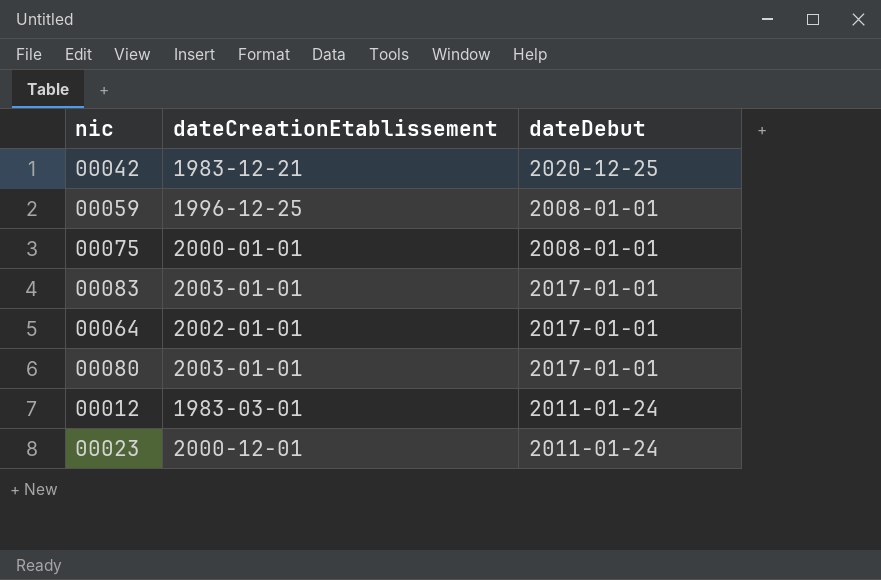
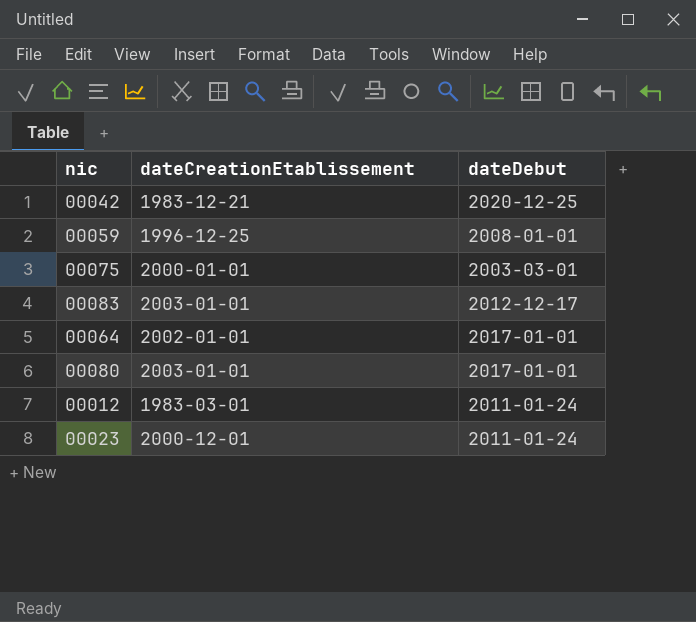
00075 | dateDebut: 2008-01-01 -> 2003-03-01
00083 | dateDebut: 2017-01-01 -> 2012-12-17

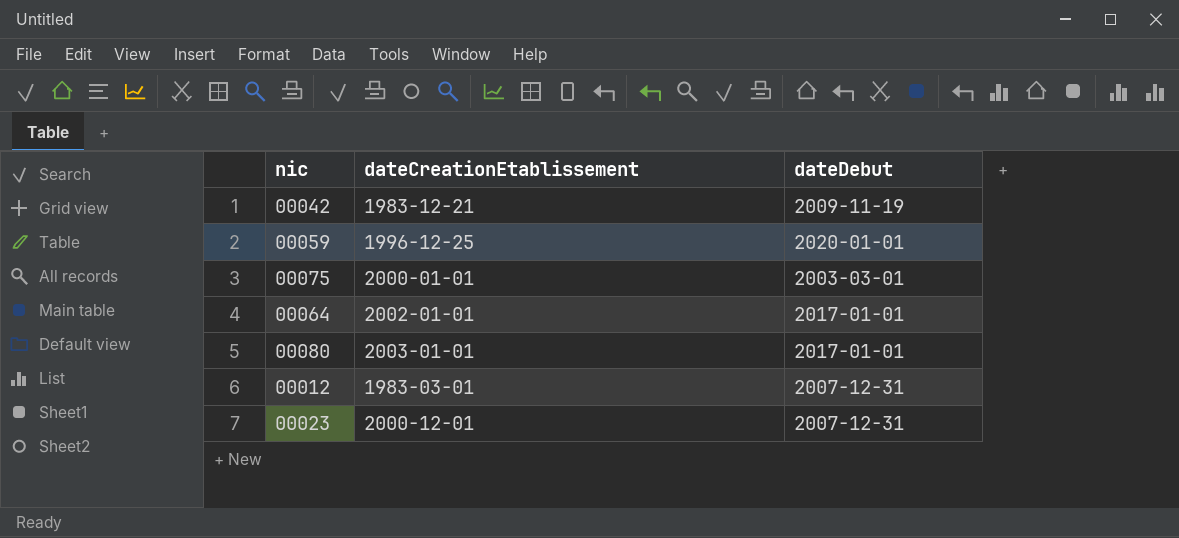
row 00083: 2003-01-01 | 2012-12-17 -> none
00042 | dateDebut: 2020-12-25 -> 2009-11-19
00059 | dateDebut: 2008-01-01 -> 2020-01-01
00012 | dateDebut: 2011-01-24 -> 2007-12-31
00023 | dateDebut: 2011-01-24 -> 2007-12-31

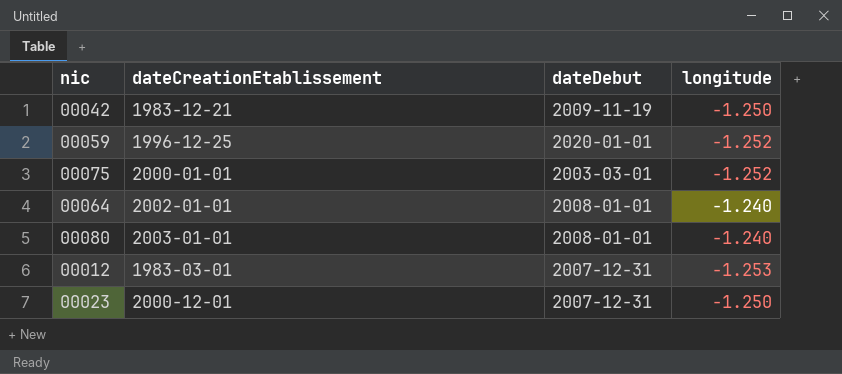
column longitude | position: none -> 4
00064 | dateDebut: 2017-01-01 -> 2008-01-01
00080 | dateDebut: 2017-01-01 -> 2008-01-01

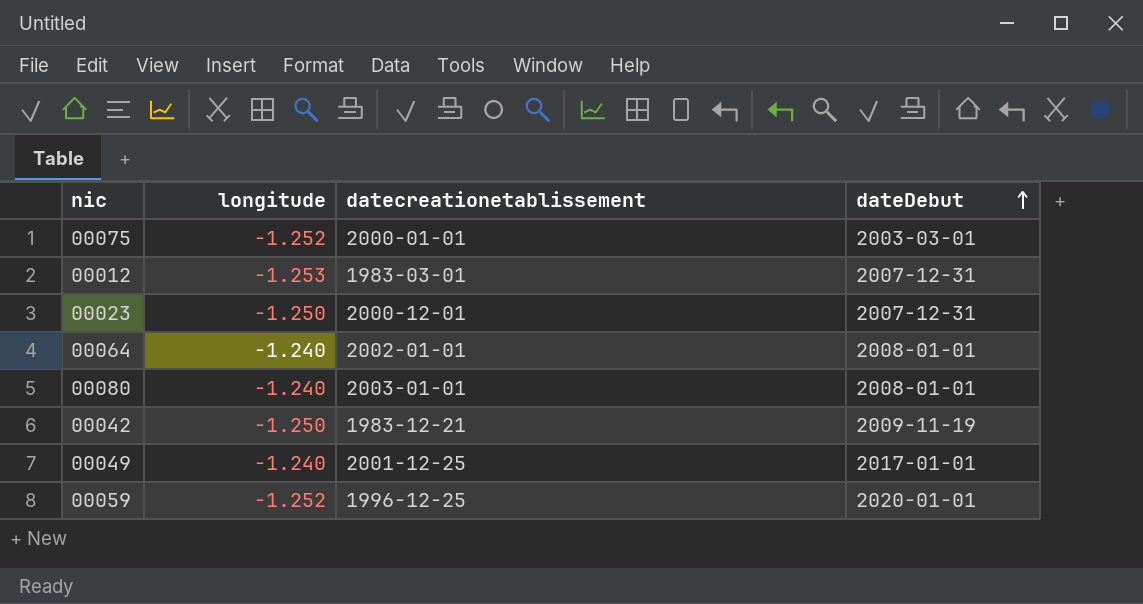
row order: none -> dateDebut ascending
column longitude | position: 4 -> 2
column name: dateCreationEtablissement -> datecreationetablissement
row 00049: none -> -1.240 | 2001-12-25 | 2017-01-01

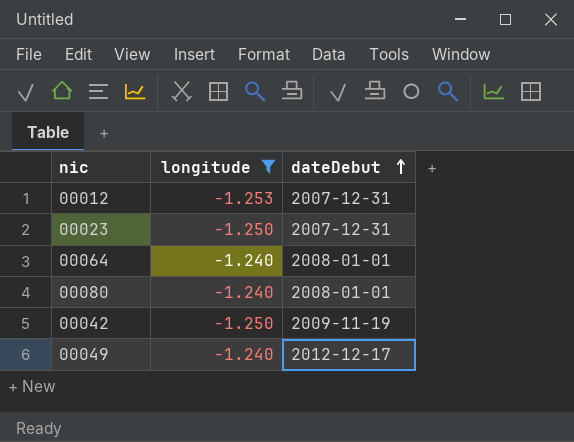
filter: none -> longitude != -1.252
column datecreationetablissement | position: 3 -> none
00049 | dateDebut: 2017-01-01 -> 2012-12-17

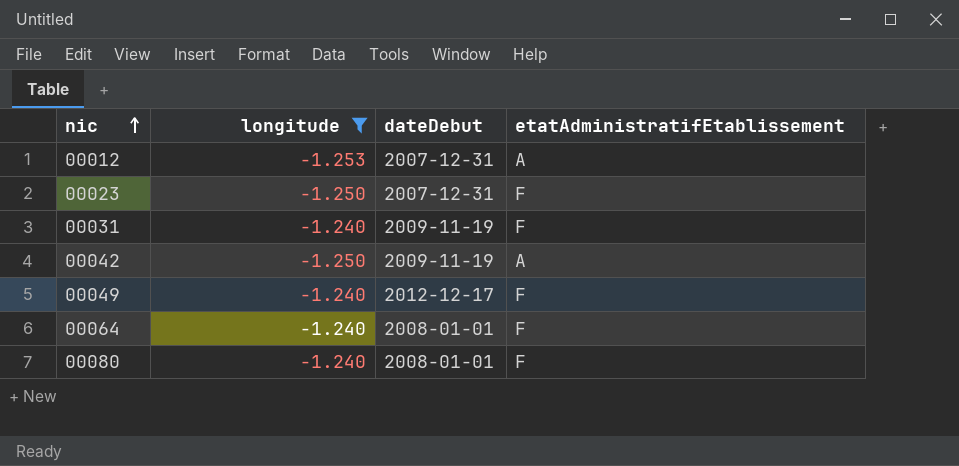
row order: dateDebut ascending -> nic ascending
column etatAdministratifEtablissement | position: none -> 4
row 00031: none -> -1.240 | 2009-11-19 | F

